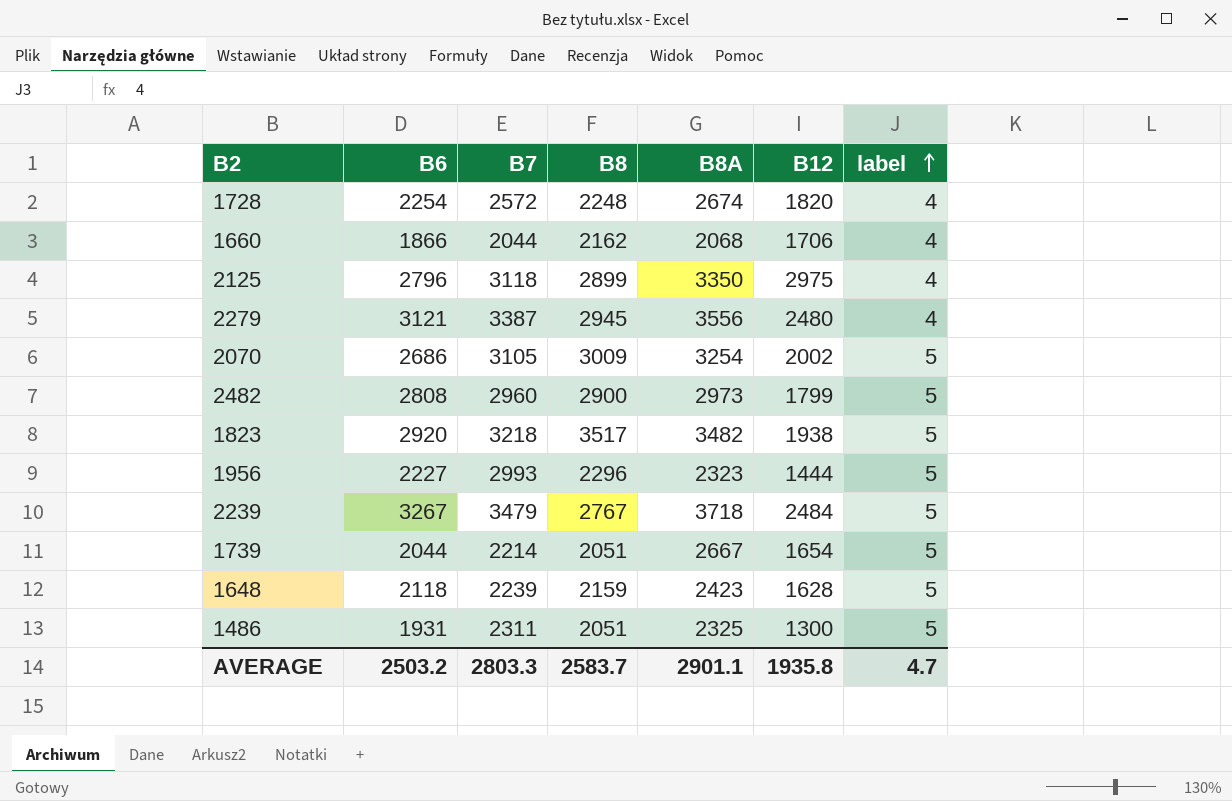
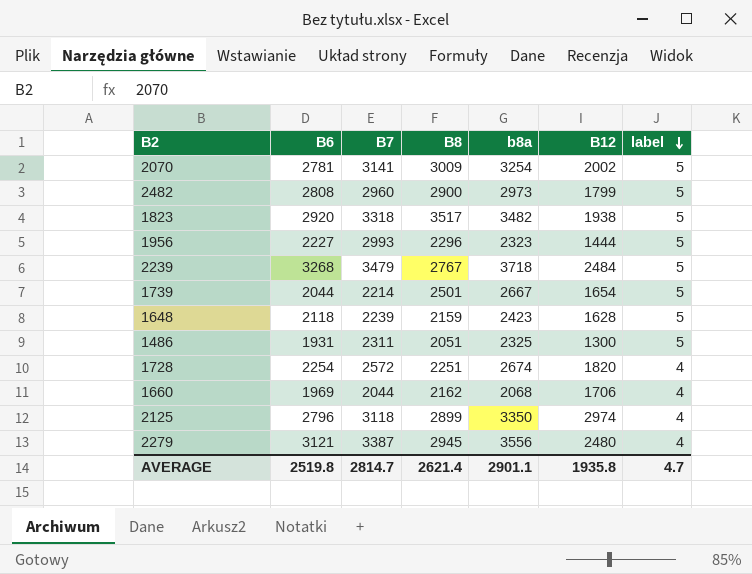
row order: label ascending -> label descending
column name: B8A -> b8a
2070 | B6: 2686 -> 2781
2070 | B7: 3105 -> 3141
1823 | B7: 3218 -> 3318
2239 | B6: 3267 -> 3268
1739 | B8: 2051 -> 2501
1728 | B8: 2248 -> 2251
1660 | B6: 1866 -> 1969
2125 | B12: 2975 -> 2974
AVERAGE | B6: 2503.2 -> 2519.8
AVERAGE | B7: 2803.3 -> 2814.7
AVERAGE | B8: 2583.7 -> 2621.4

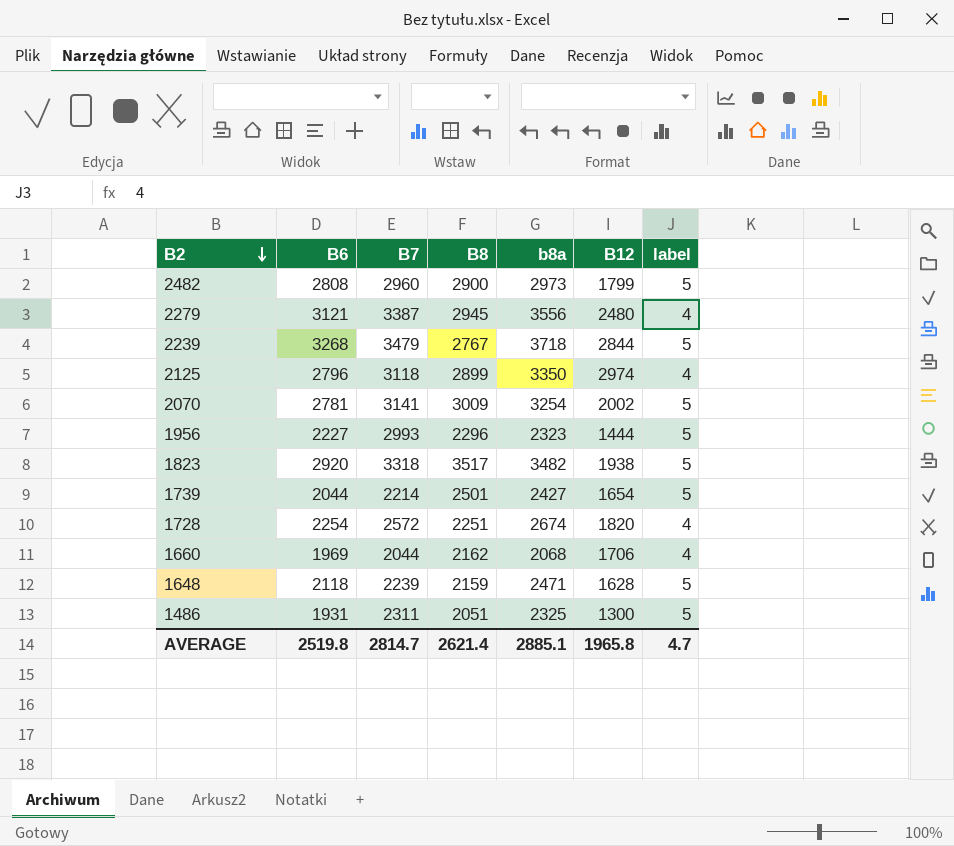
row order: label descending -> B2 descending
2239 | B12: 2484 -> 2844
1739 | b8a: 2667 -> 2427
1648 | b8a: 2423 -> 2471
AVERAGE | b8a: 2901.1 -> 2885.1
AVERAGE | B12: 1935.8 -> 1965.8

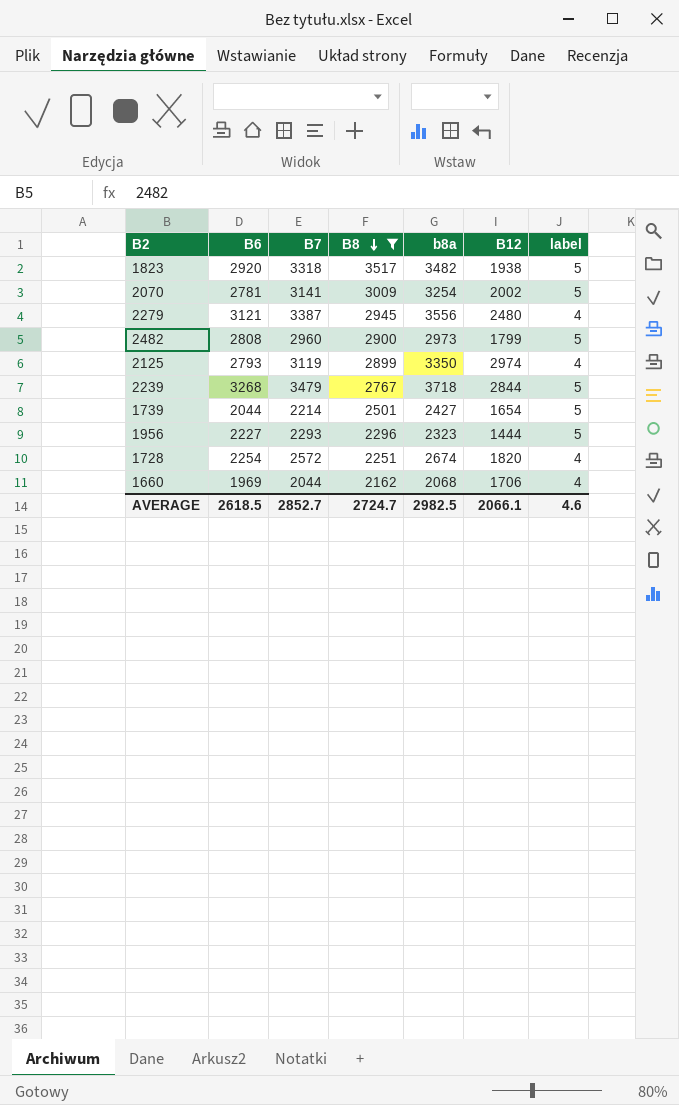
filter: none -> B8 >= 2162
row order: B2 descending -> B8 descending
2125 | B6: 2796 -> 2793
2125 | B7: 3118 -> 3119
1956 | B7: 2993 -> 2293
AVERAGE | B6: 2519.8 -> 2618.5
AVERAGE | B7: 2814.7 -> 2852.7
AVERAGE | B8: 2621.4 -> 2724.7
AVERAGE | b8a: 2885.1 -> 2982.5
AVERAGE | B12: 1965.8 -> 2066.1
AVERAGE | label: 4.7 -> 4.6

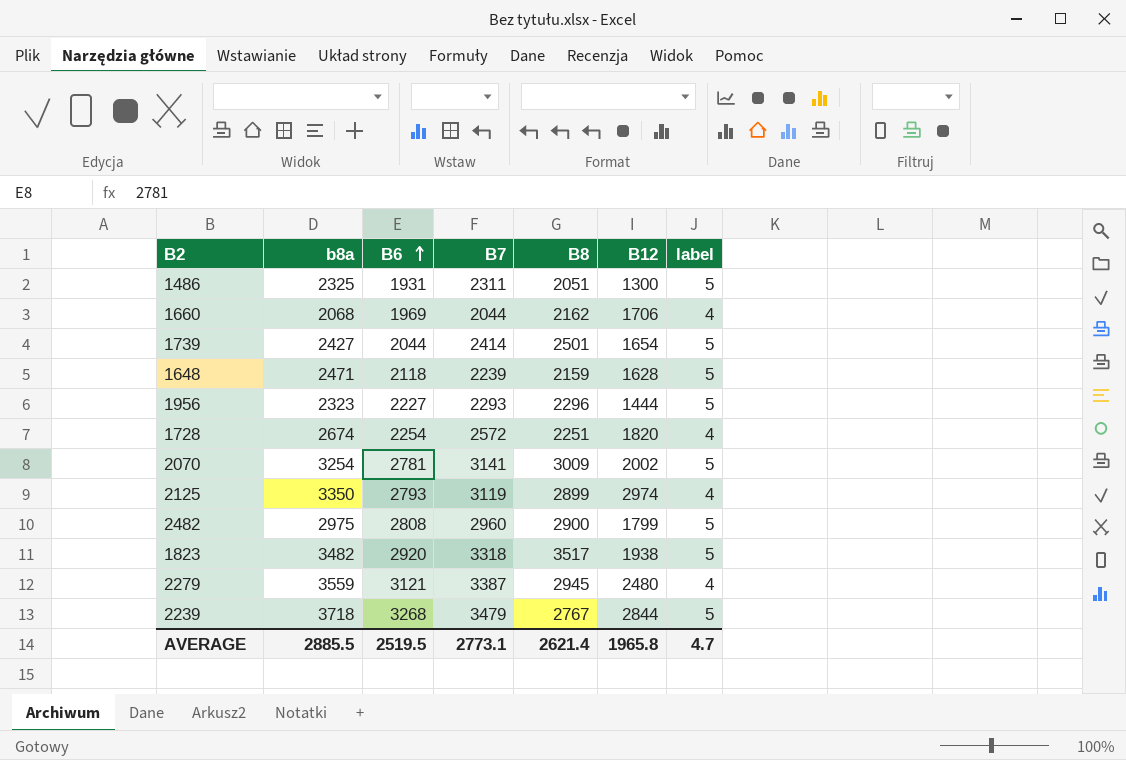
filter: B8 >= 2162 -> none
row order: B8 descending -> B6 ascending
column b8a | position: 5 -> 2
1739 | B7: 2214 -> 2414
2482 | b8a: 2973 -> 2975
2279 | b8a: 3556 -> 3559
AVERAGE | b8a: 2982.5 -> 2885.5
AVERAGE | B6: 2618.5 -> 2519.5
AVERAGE | B7: 2852.7 -> 2773.1
AVERAGE | B8: 2724.7 -> 2621.4
AVERAGE | B12: 2066.1 -> 1965.8
AVERAGE | label: 4.6 -> 4.7

